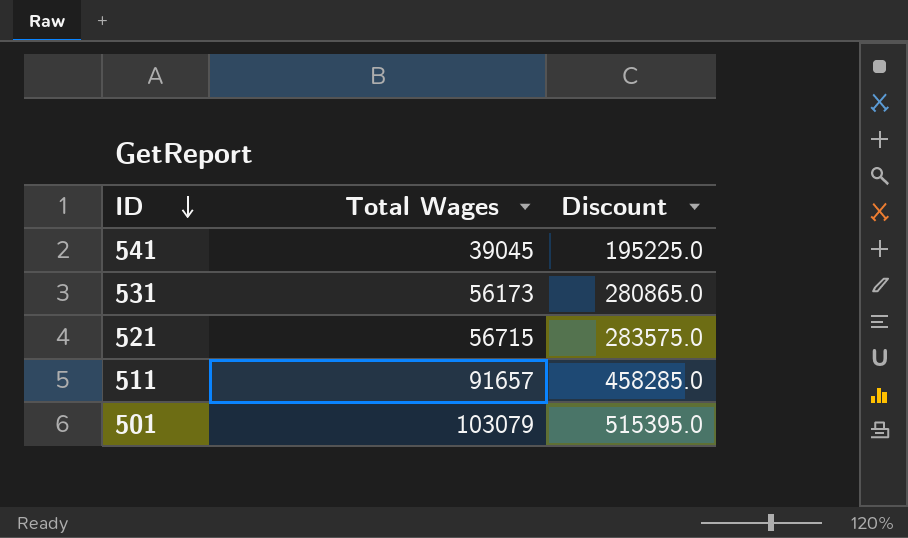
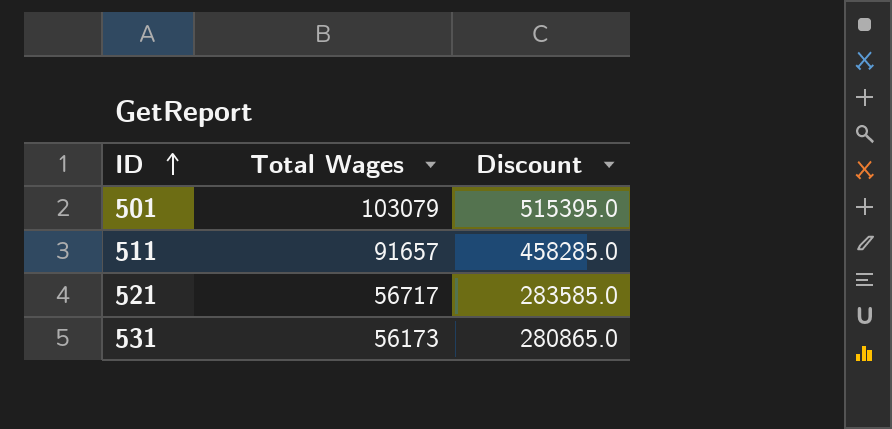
row order: ID descending -> ID ascending
row 541: 39045 | 195225.0 -> none
521 | Total Wages: 56715 -> 56717
521 | Discount: 283575.0 -> 283585.0

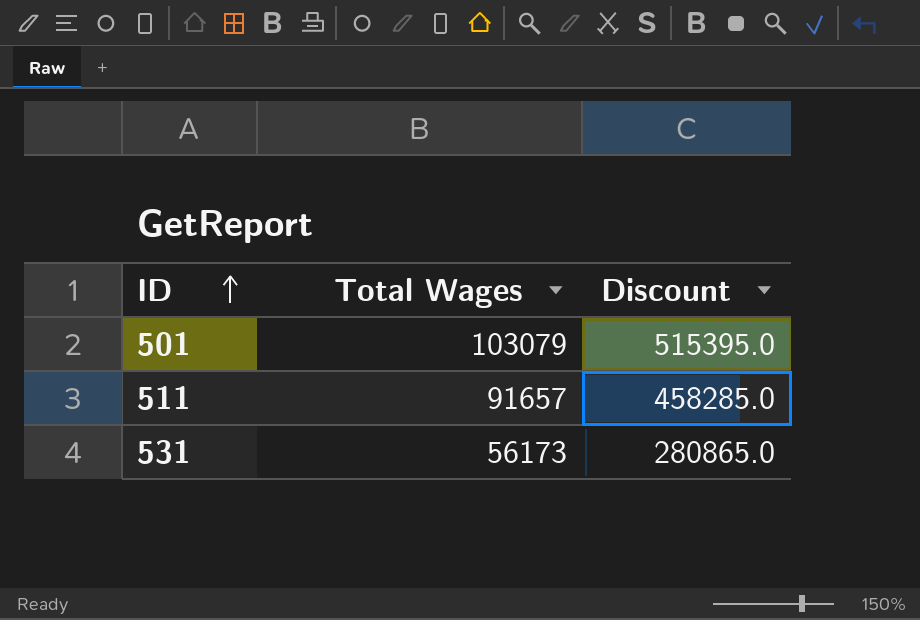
row 521: 56717 | 283585.0 -> none

